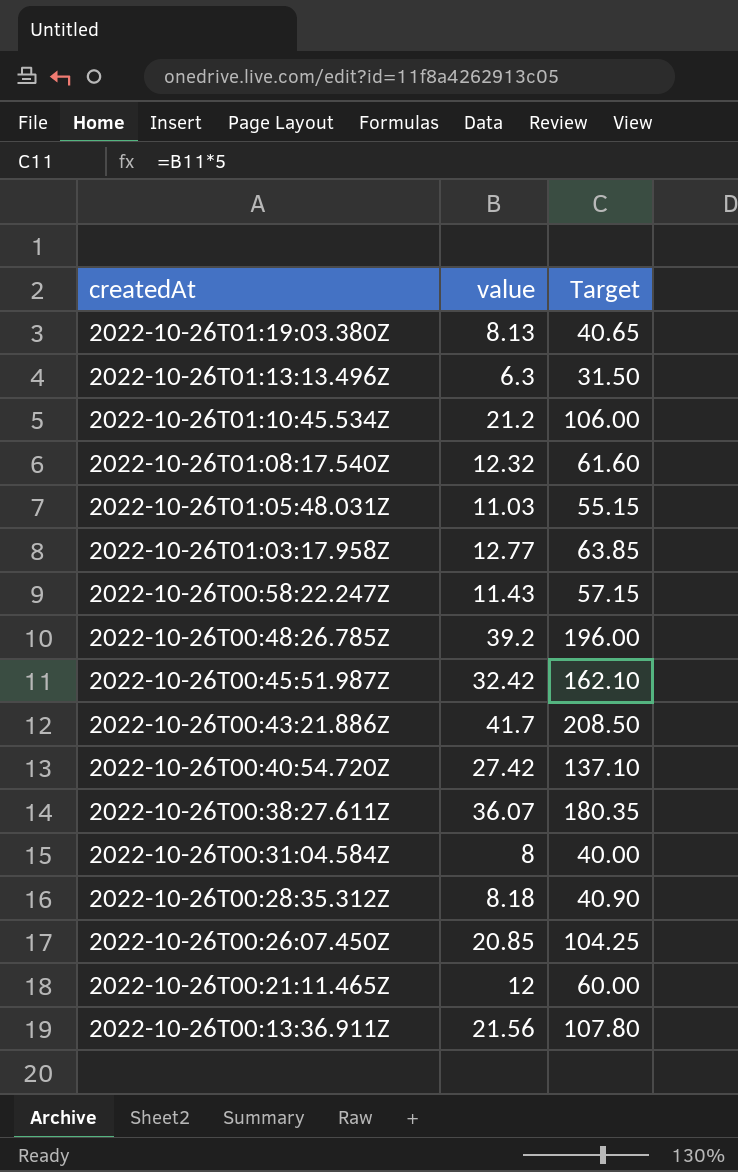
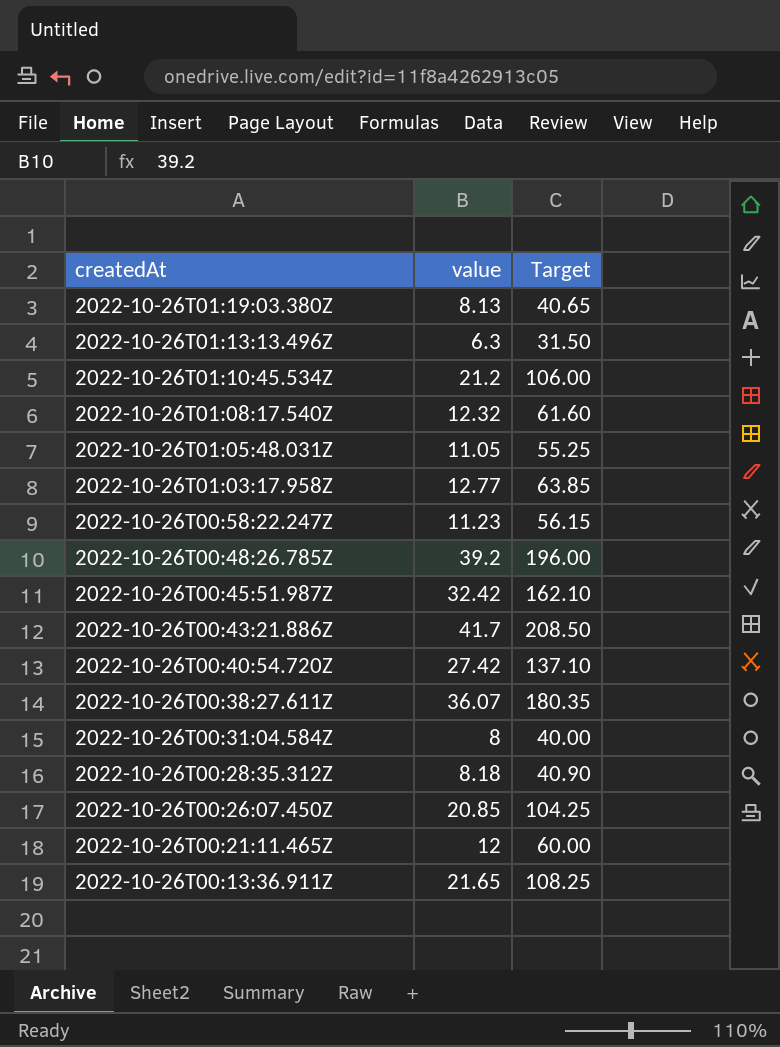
2022-10-26T01:05:48.031Z | value: 11.03 -> 11.05
2022-10-26T01:05:48.031Z | Target: 55.15 -> 55.25
2022-10-26T00:58:22.247Z | value: 11.43 -> 11.23
2022-10-26T00:58:22.247Z | Target: 57.15 -> 56.15
2022-10-26T00:13:36.911Z | value: 21.56 -> 21.65
2022-10-26T00:13:36.911Z | Target: 107.80 -> 108.25

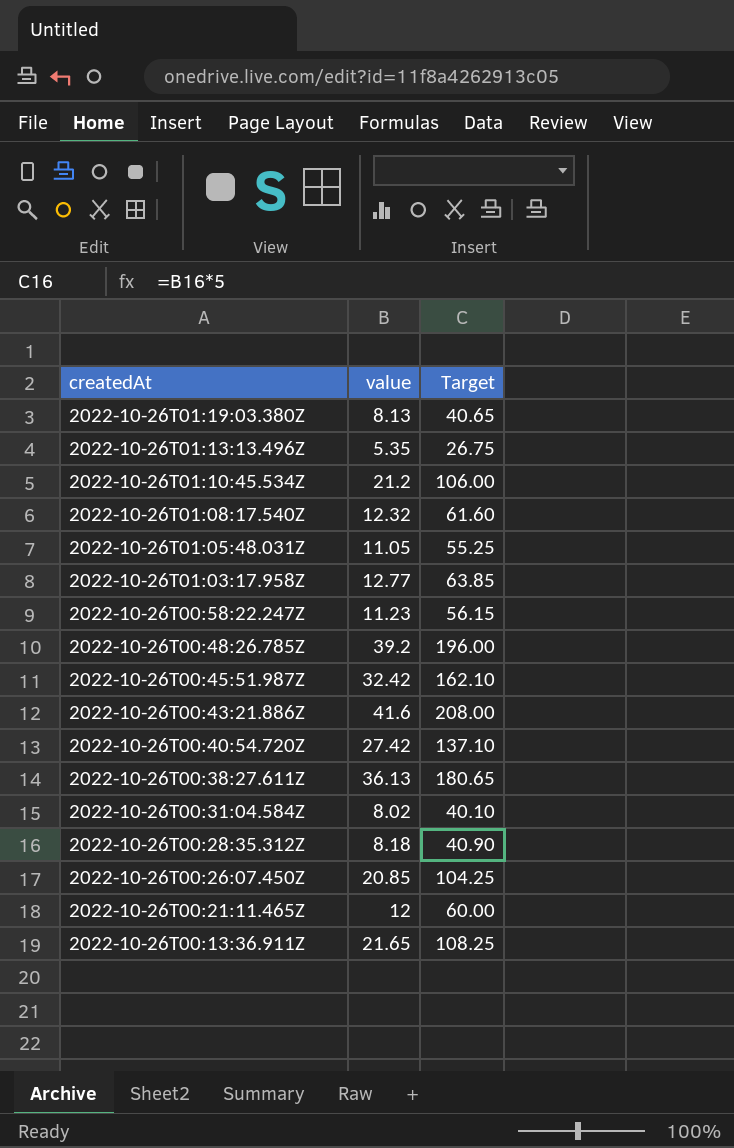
2022-10-26T01:13:13.496Z | value: 6.3 -> 5.35
2022-10-26T01:13:13.496Z | Target: 31.50 -> 26.75
2022-10-26T00:43:21.886Z | value: 41.7 -> 41.6
2022-10-26T00:43:21.886Z | Target: 208.50 -> 208.00
2022-10-26T00:38:27.611Z | value: 36.07 -> 36.13
2022-10-26T00:38:27.611Z | Target: 180.35 -> 180.65
2022-10-26T00:31:04.584Z | value: 8 -> 8.02
2022-10-26T00:31:04.584Z | Target: 40.00 -> 40.10

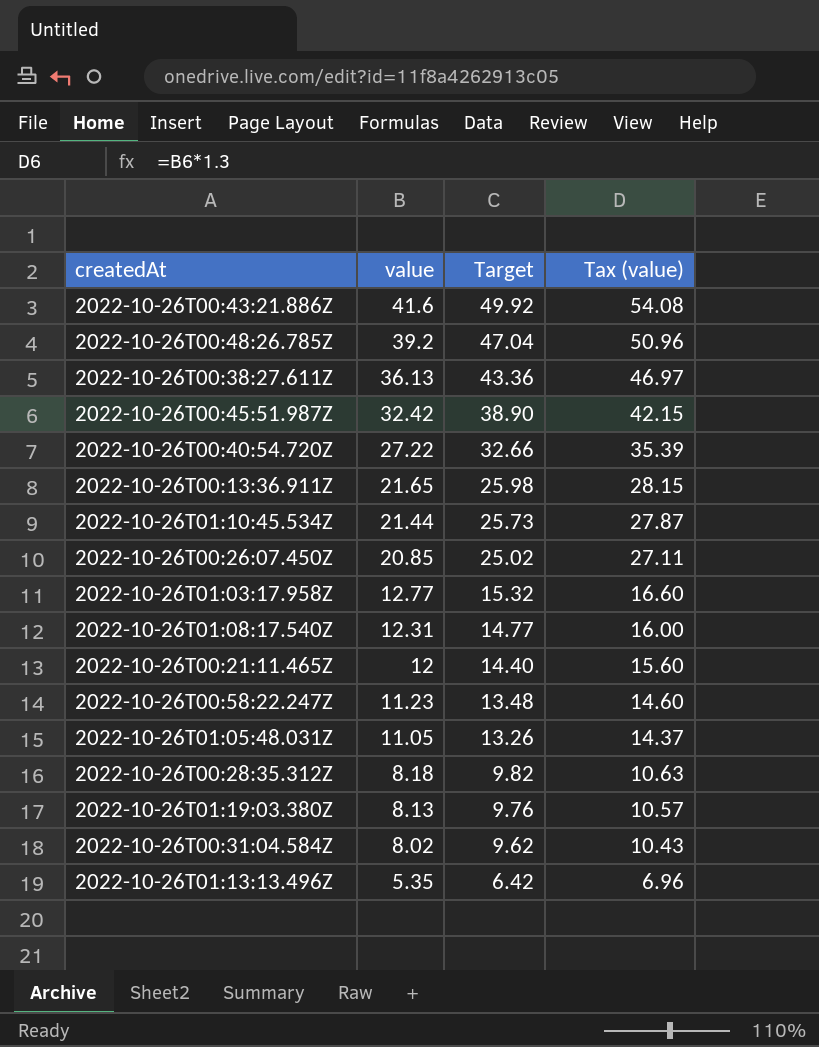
row order: createdAt descending -> value descending
column Target | formula: [value] * 5 -> [value] * 1.2
column Tax (value) | formula: none -> [value] * 1.3
2022-10-26T00:40:54.720Z | value: 27.42 -> 27.22
2022-10-26T01:10:45.534Z | value: 21.2 -> 21.44
2022-10-26T01:08:17.540Z | value: 12.32 -> 12.31

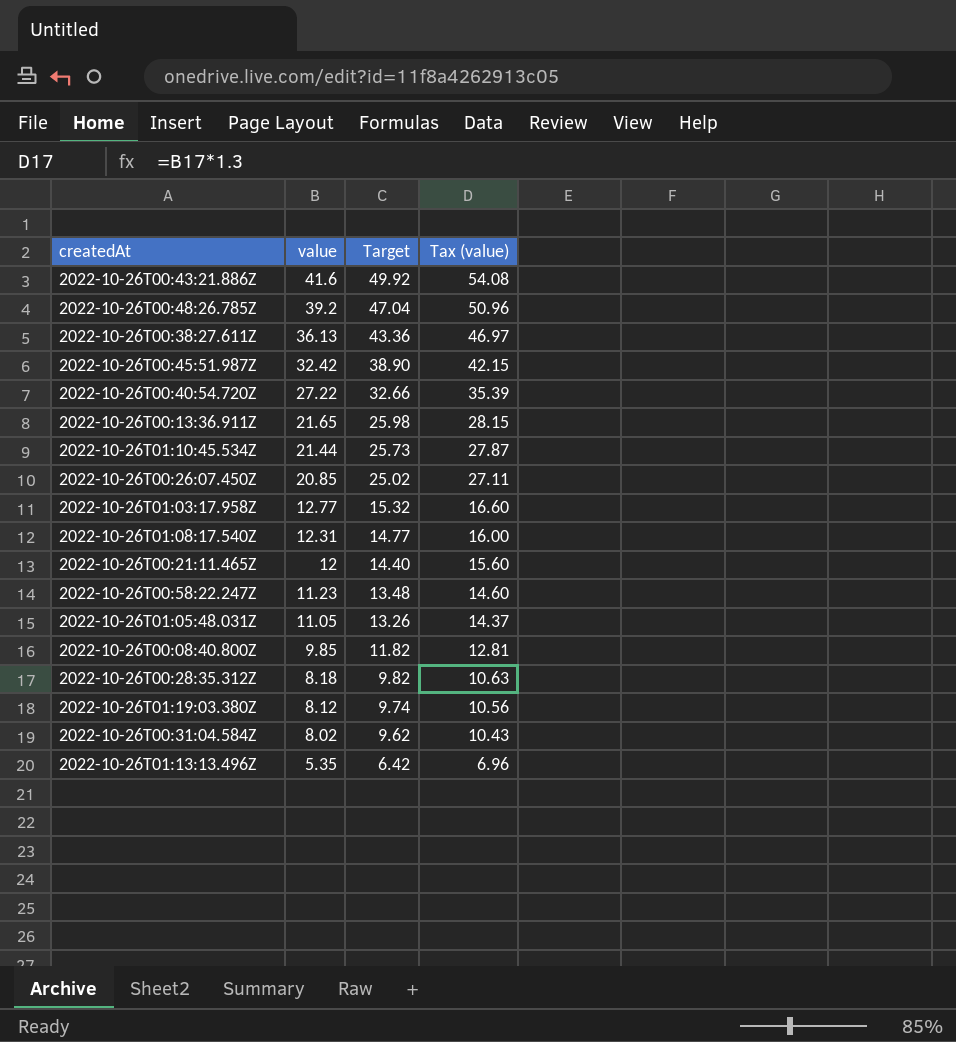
row 2022-10-26T00:08:40.800Z: none -> 9.85 | 11.82 | 12.81
2022-10-26T01:19:03.380Z | value: 8.13 -> 8.12
2022-10-26T01:19:03.380Z | Target: 9.76 -> 9.74
2022-10-26T01:19:03.380Z | Tax (value): 10.57 -> 10.56

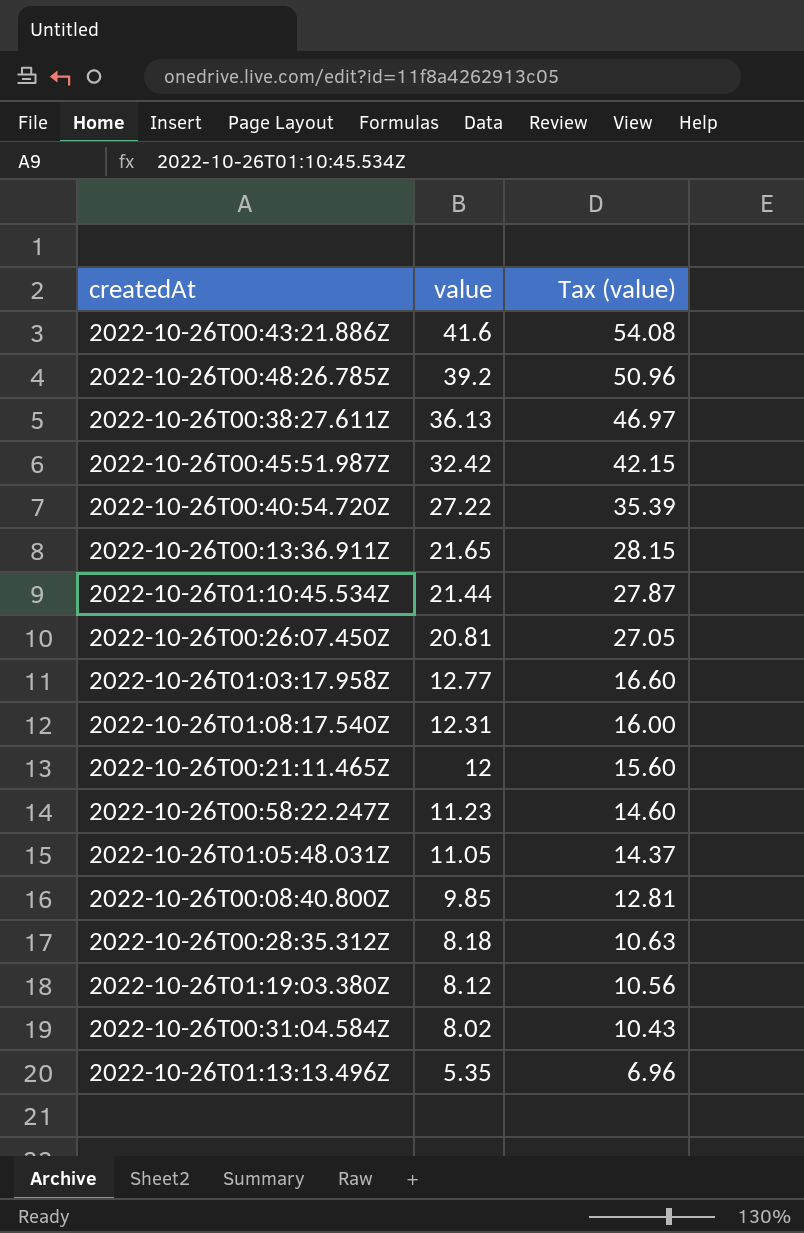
column Target | formula: [value] * 1.2 -> none
2022-10-26T00:26:07.450Z | value: 20.85 -> 20.81
2022-10-26T00:26:07.450Z | Tax (value): 27.11 -> 27.05

